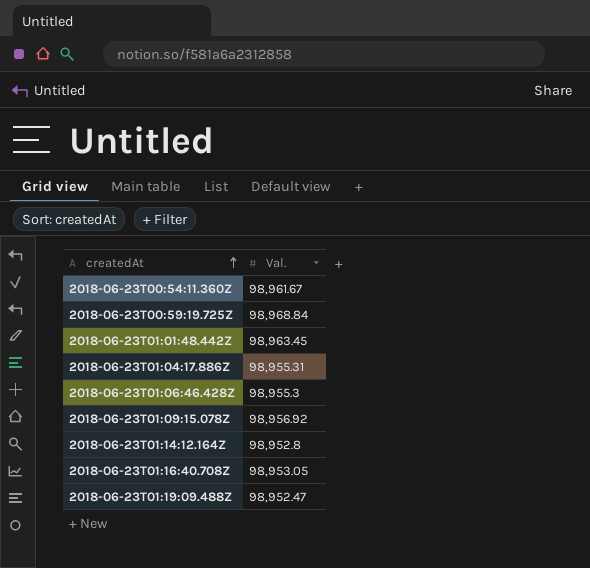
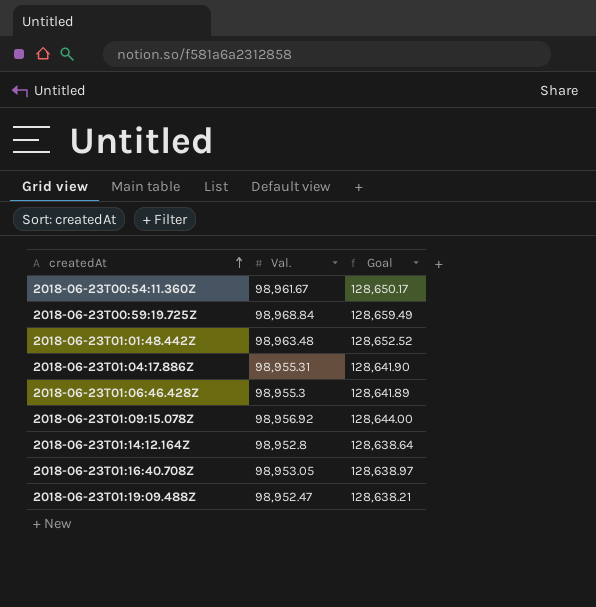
column Goal | formula: none -> [Val.] * 1.3
2018-06-23T01:01:48.442Z | Val.: 98,963.45 -> 98,963.48

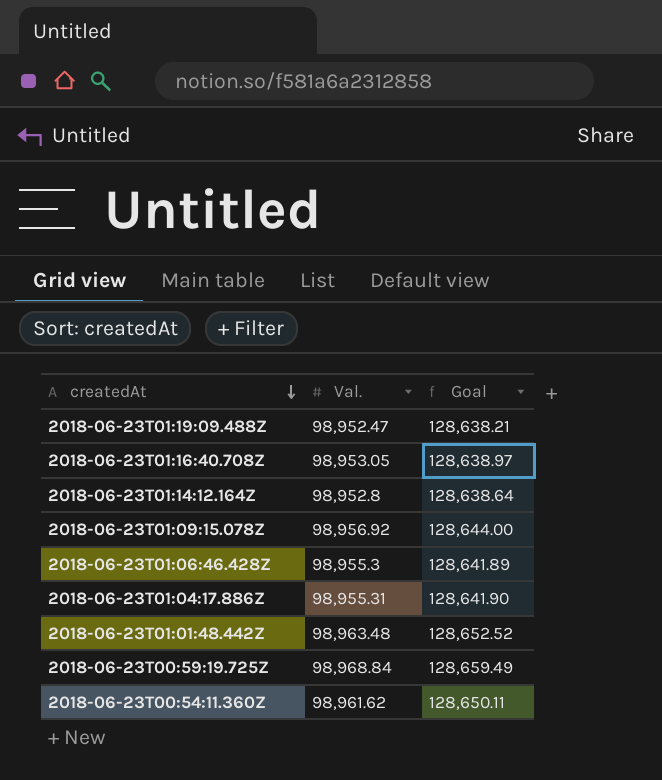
row order: createdAt ascending -> createdAt descending
2018-06-23T00:54:11.360Z | Val.: 98,961.67 -> 98,961.62
2018-06-23T00:54:11.360Z | Goal: 128,650.17 -> 128,650.11

